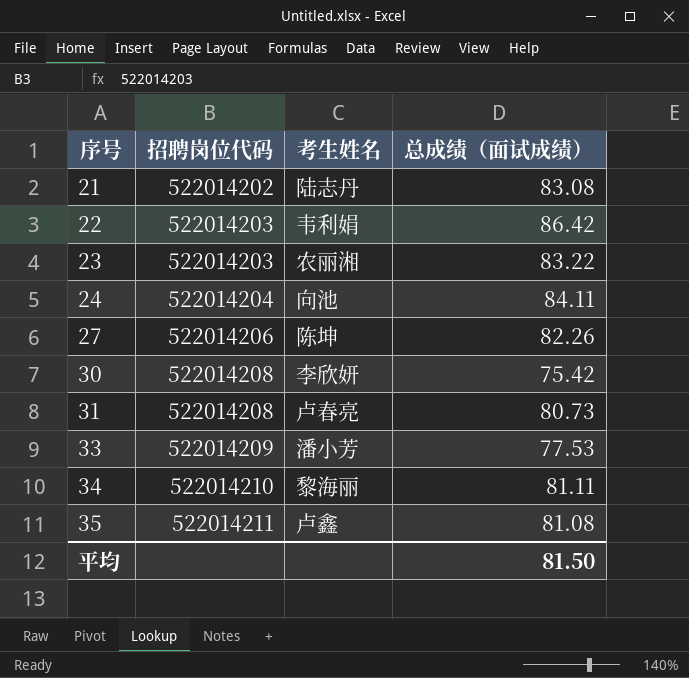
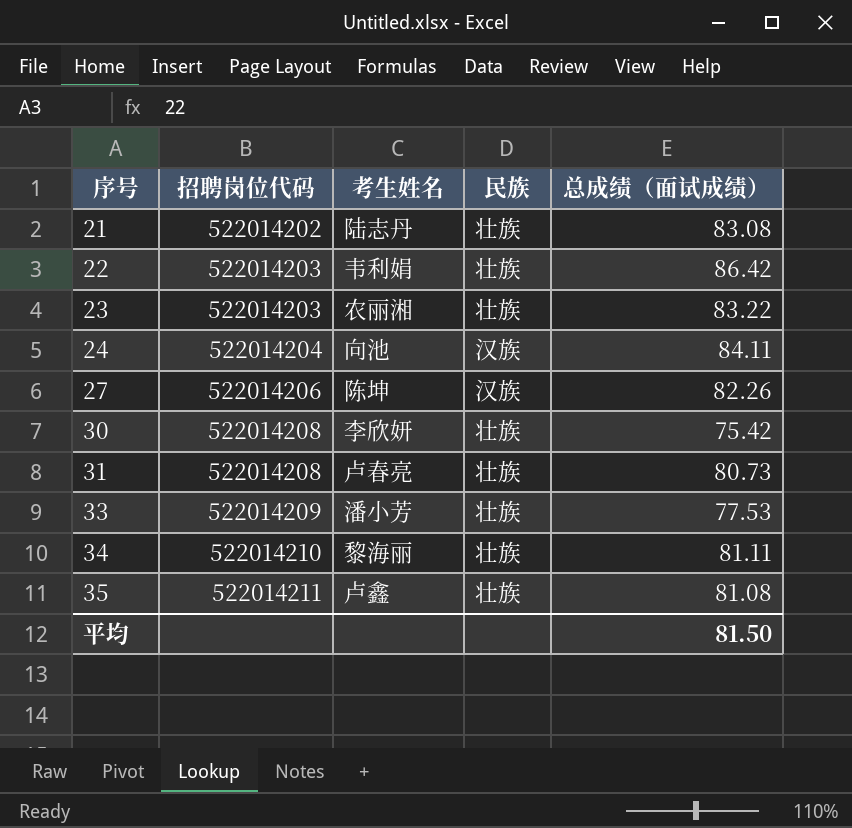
column 民族 | position: none -> 4

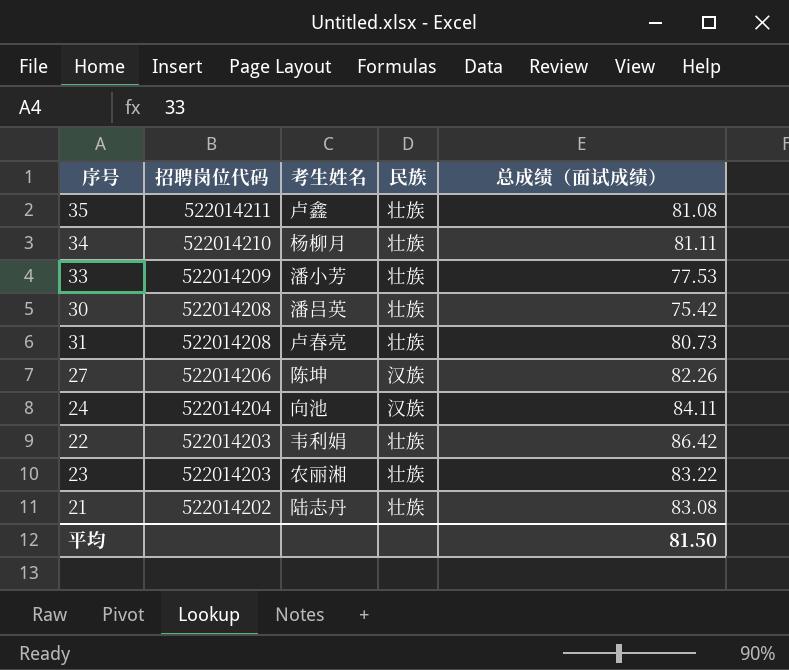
row order: 序号 ascending -> 招聘岗位代码 descending
34 | 考生姓名: 黎海丽 -> 杨柳月
30 | 考生姓名: 李欣妍 -> 潘吕英

